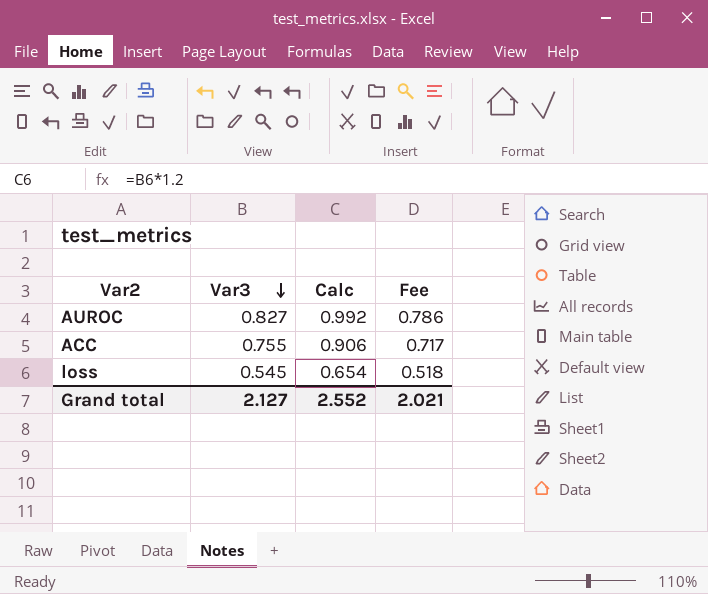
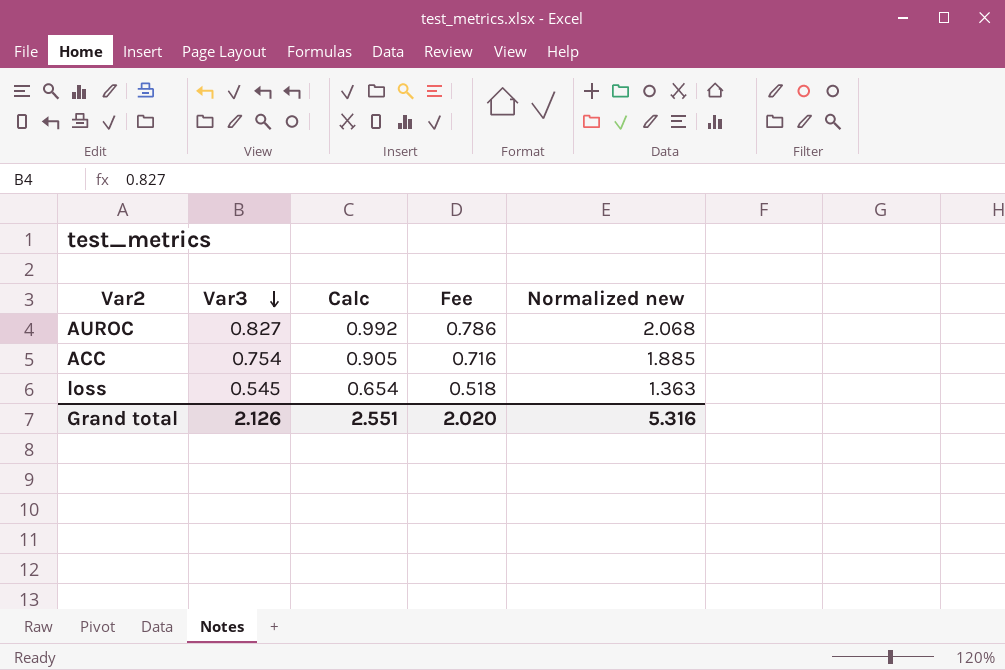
column Normalized new | formula: none -> [Var3] * 2.5
ACC | Var3: 0.755 -> 0.754
ACC | Calc: 0.906 -> 0.905
ACC | Fee: 0.717 -> 0.716
Grand total | Var3: 2.127 -> 2.126
Grand total | Calc: 2.552 -> 2.551
Grand total | Fee: 2.021 -> 2.020

